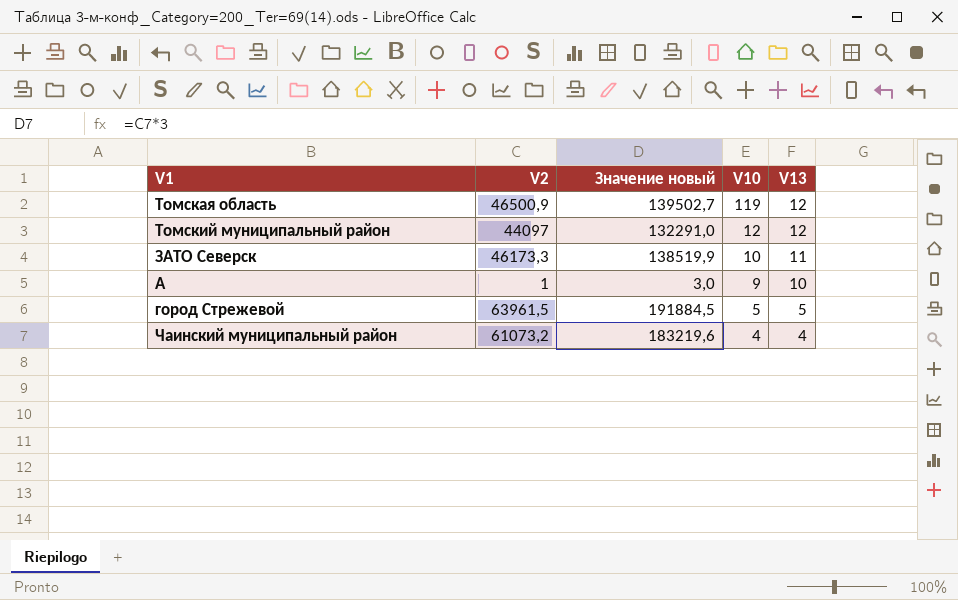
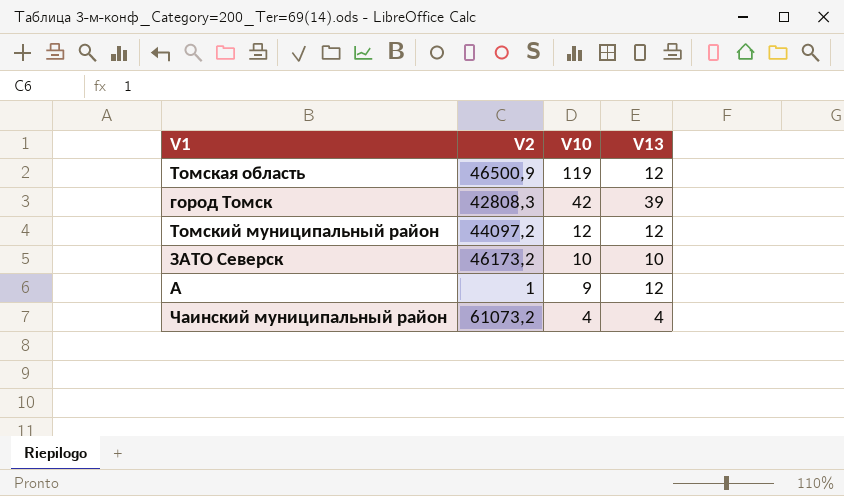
column Значение новый | formula: [V2] * 3 -> none
row город Стрежевой: 63961,5 | 191884,5 | 5 | 5 -> none
row город Томск: none -> 42808,3 | 42 | 39
Томский муниципальный район | V2: 44097 -> 44097,2
ЗАТО Северск | V2: 46173,3 -> 46173,2
ЗАТО Северск | V13: 11 -> 10
А | V13: 10 -> 12

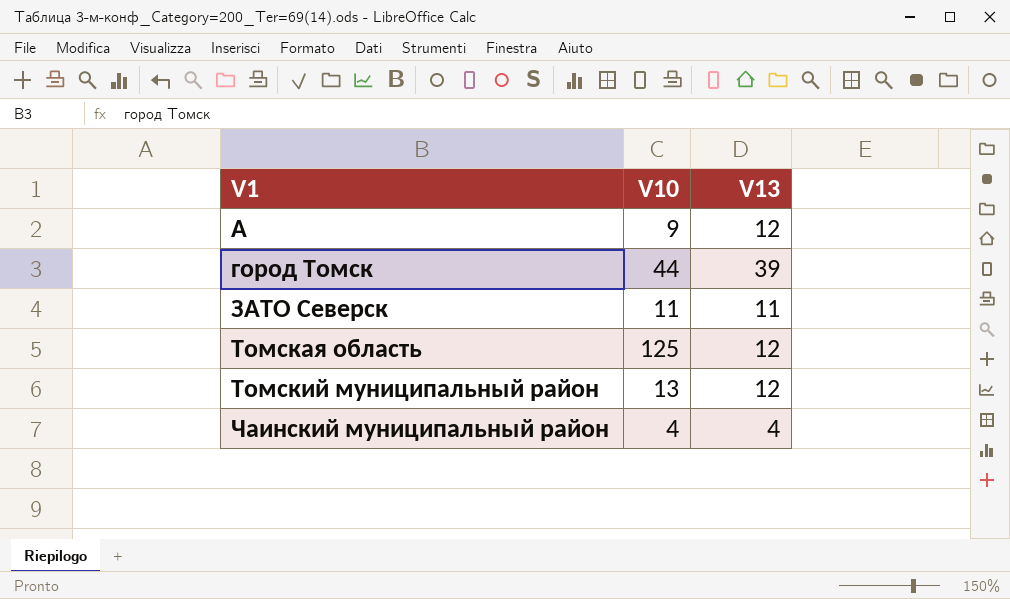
row order: V10 descending -> V1 ascending
column V2 | position: 2 -> none
город Томск | V10: 42 -> 44
ЗАТО Северск | V10: 10 -> 11
ЗАТО Северск | V13: 10 -> 11
Томская область | V10: 119 -> 125
Томский муниципальный район | V10: 12 -> 13

